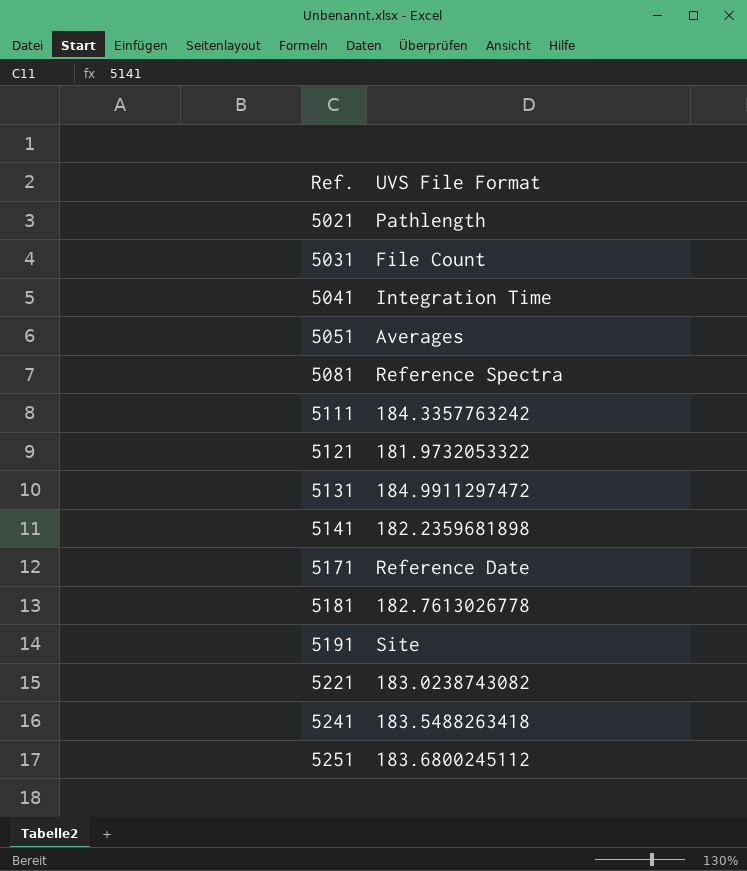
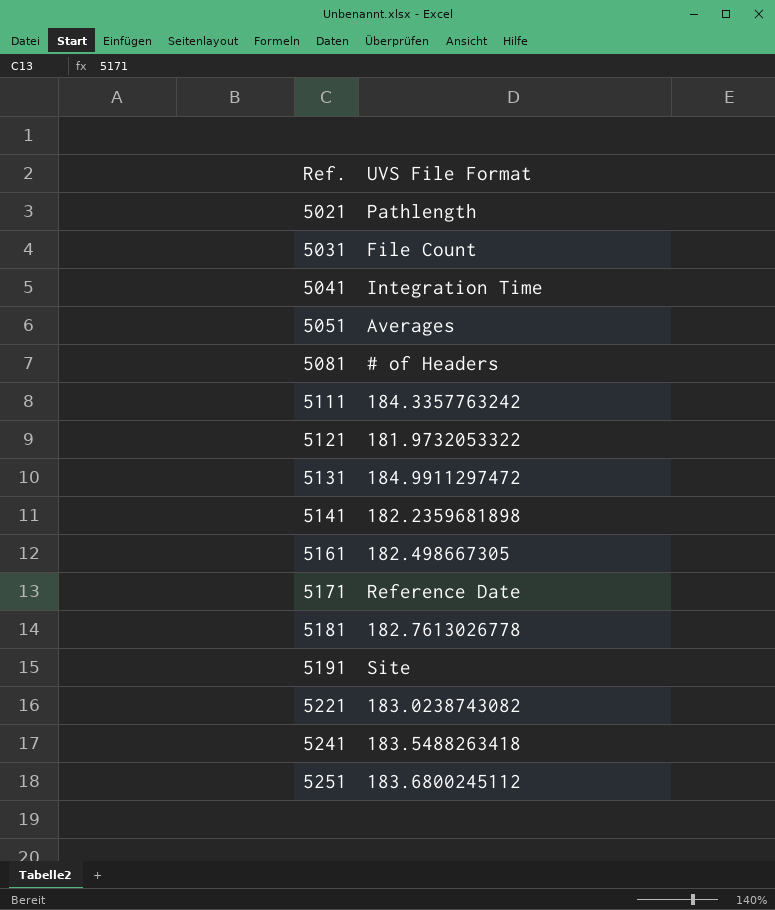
5081 | UVS File Format: Reference Spectra -> # of Headers
row 5161: none -> 182.498667305

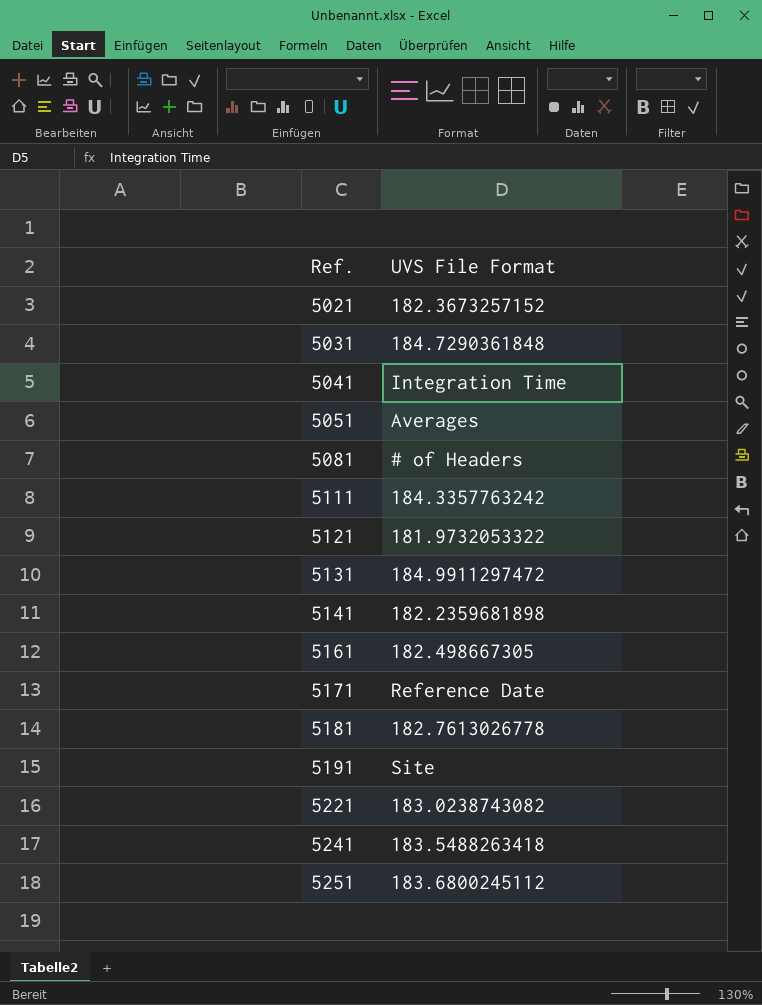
5021 | UVS File Format: Pathlength -> 182.3673257152
5031 | UVS File Format: File Count -> 184.7290361848

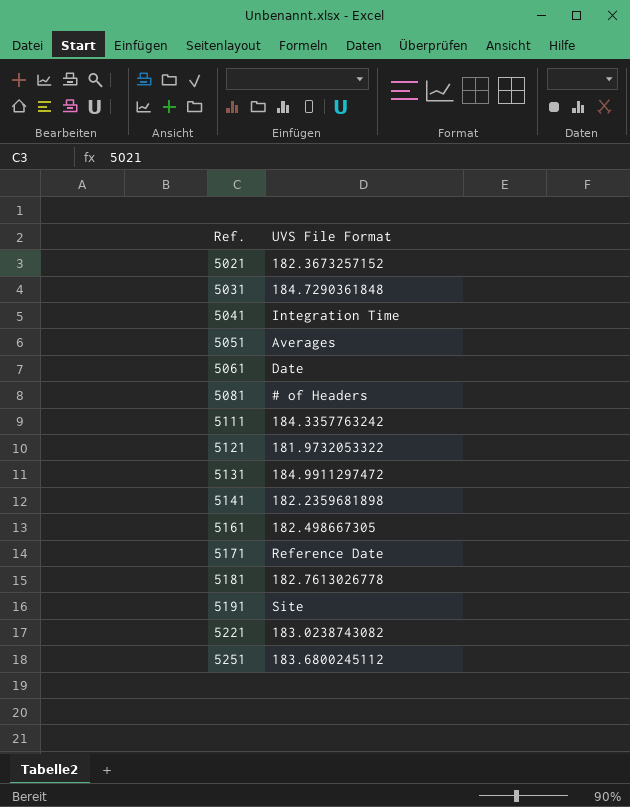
row 5241: 183.5488263418 -> none
row 5061: none -> Date

